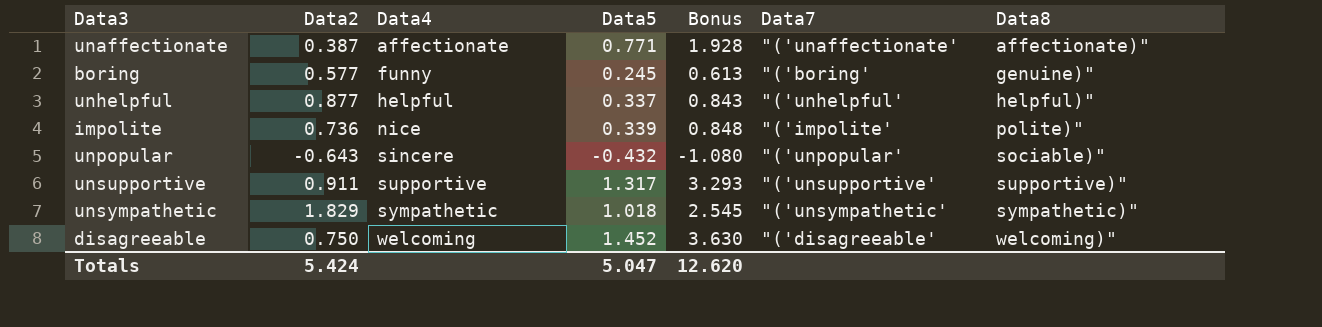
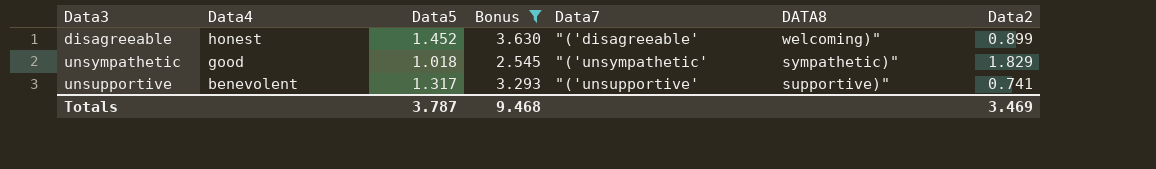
filter: none -> Bonus >= 2.545
row order: Data4 ascending -> Data4 descending
column name: Data8 -> DATA8
column Data2 | position: 2 -> 7
disagreeable | Data4: welcoming -> honest
disagreeable | Data2: 0.750 -> 0.899
unsympathetic | Data4: sympathetic -> good
unsupportive | Data4: supportive -> benevolent
unsupportive | Data2: 0.911 -> 0.741
Totals | Data5: 5.047 -> 3.787
Totals | Bonus: 12.620 -> 9.468
Totals | Data2: 5.424 -> 3.469

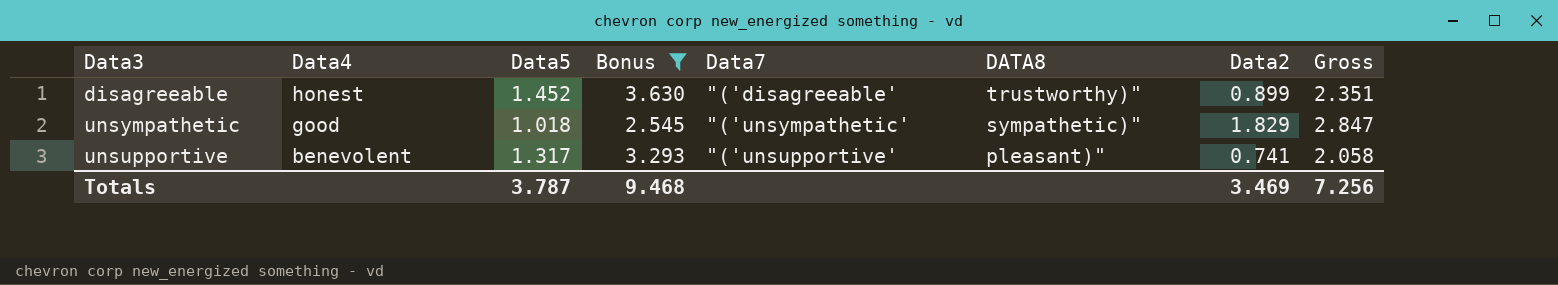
column Gross | formula: none -> [Data5] + [Data2]
disagreeable | DATA8: welcoming)" -> trustworthy)"
unsupportive | DATA8: supportive)" -> pleasant)"

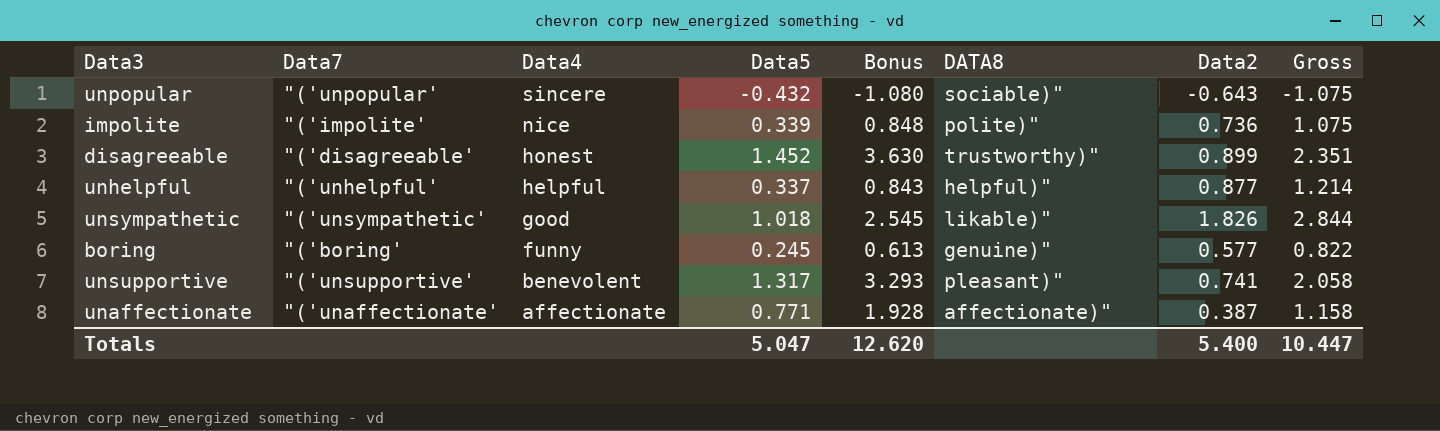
filter: Bonus >= 2.545 -> none
column Data7 | position: 5 -> 2
unsympathetic | DATA8: sympathetic)" -> likable)"
unsympathetic | Data2: 1.829 -> 1.826
unsympathetic | Gross: 2.847 -> 2.844
Totals | Data5: 3.787 -> 5.047
Totals | Bonus: 9.468 -> 12.620
Totals | Data2: 3.469 -> 5.400
Totals | Gross: 7.256 -> 10.447

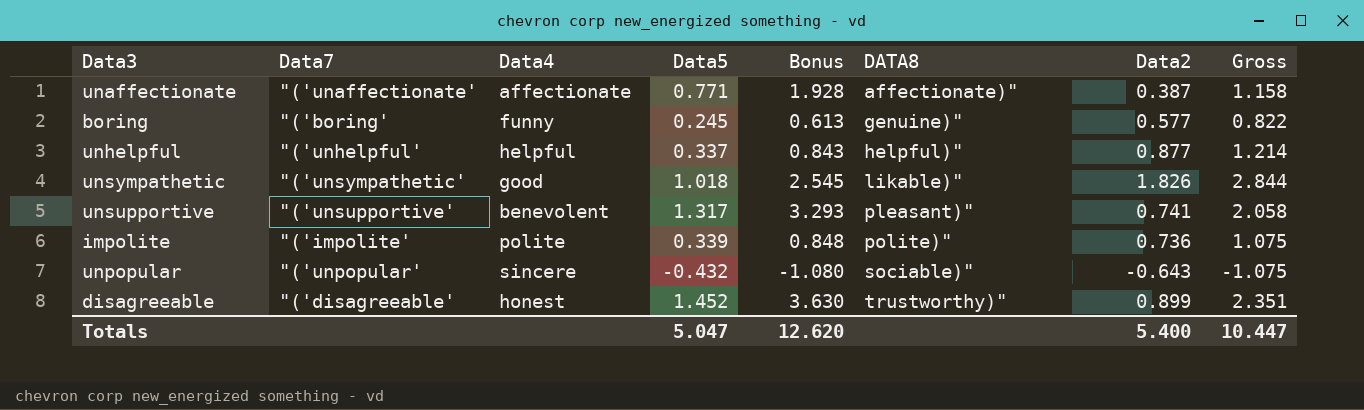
row order: Data4 descending -> DATA8 ascending
impolite | Data4: nice -> polite

